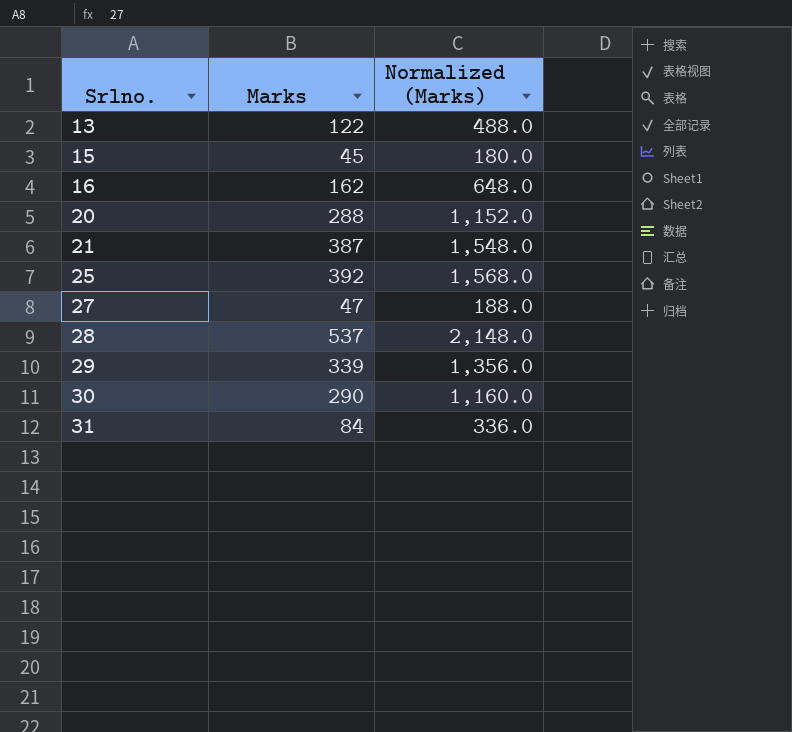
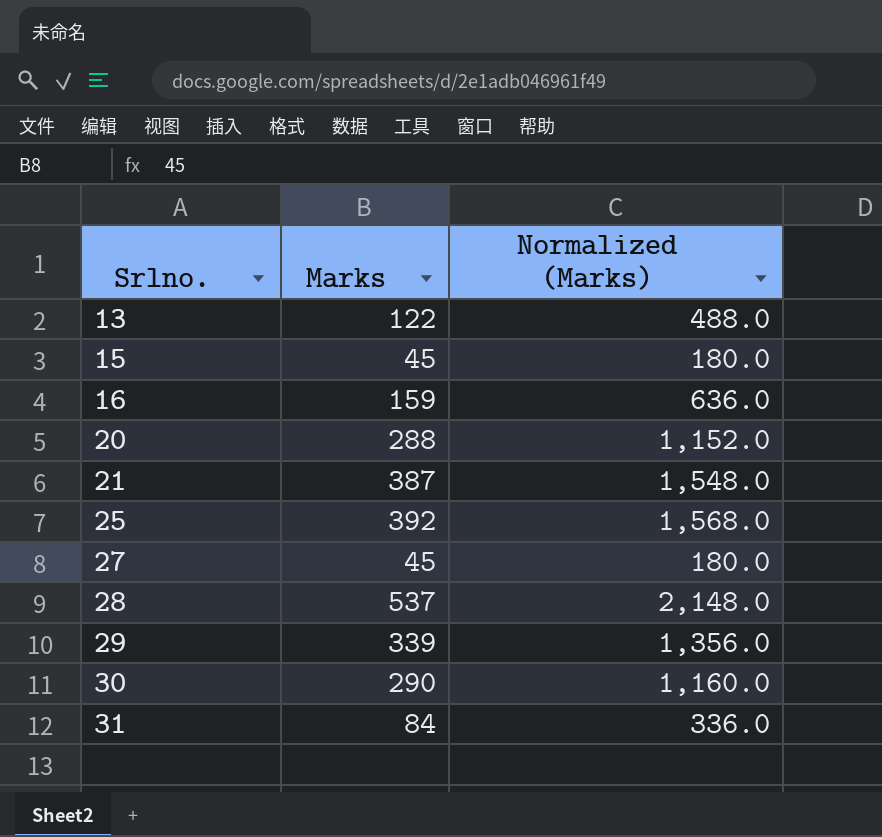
16 | Marks: 162 -> 159
16 | Normalized (Marks): 648.0 -> 636.0
27 | Marks: 47 -> 45
27 | Normalized (Marks): 188.0 -> 180.0

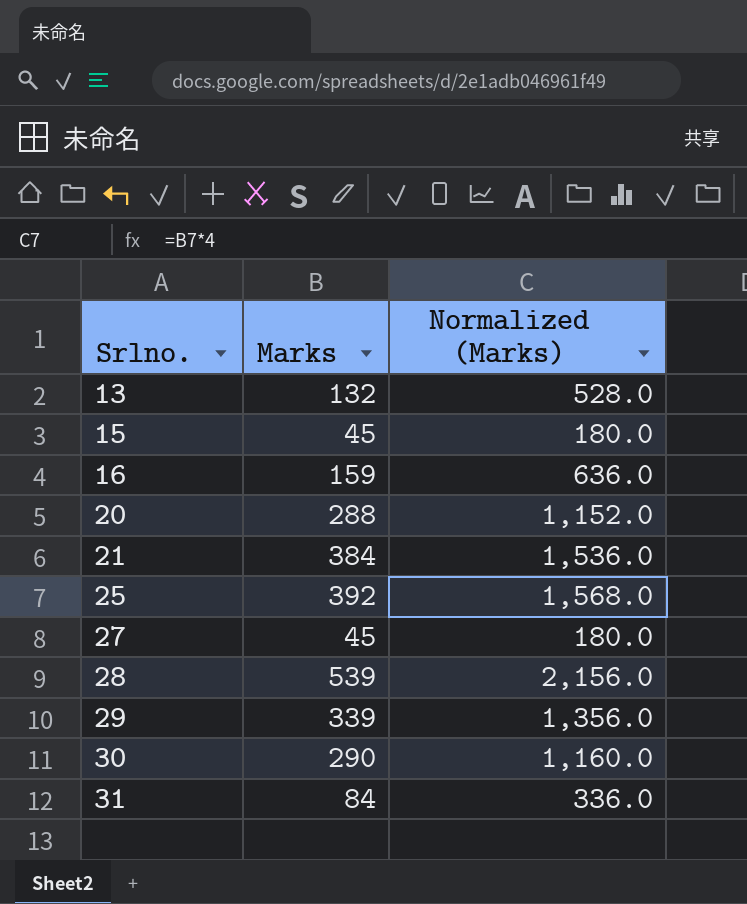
13 | Marks: 122 -> 132
13 | Normalized (Marks): 488.0 -> 528.0
21 | Marks: 387 -> 384
21 | Normalized (Marks): 1,548.0 -> 1,536.0
28 | Marks: 537 -> 539
28 | Normalized (Marks): 2,148.0 -> 2,156.0

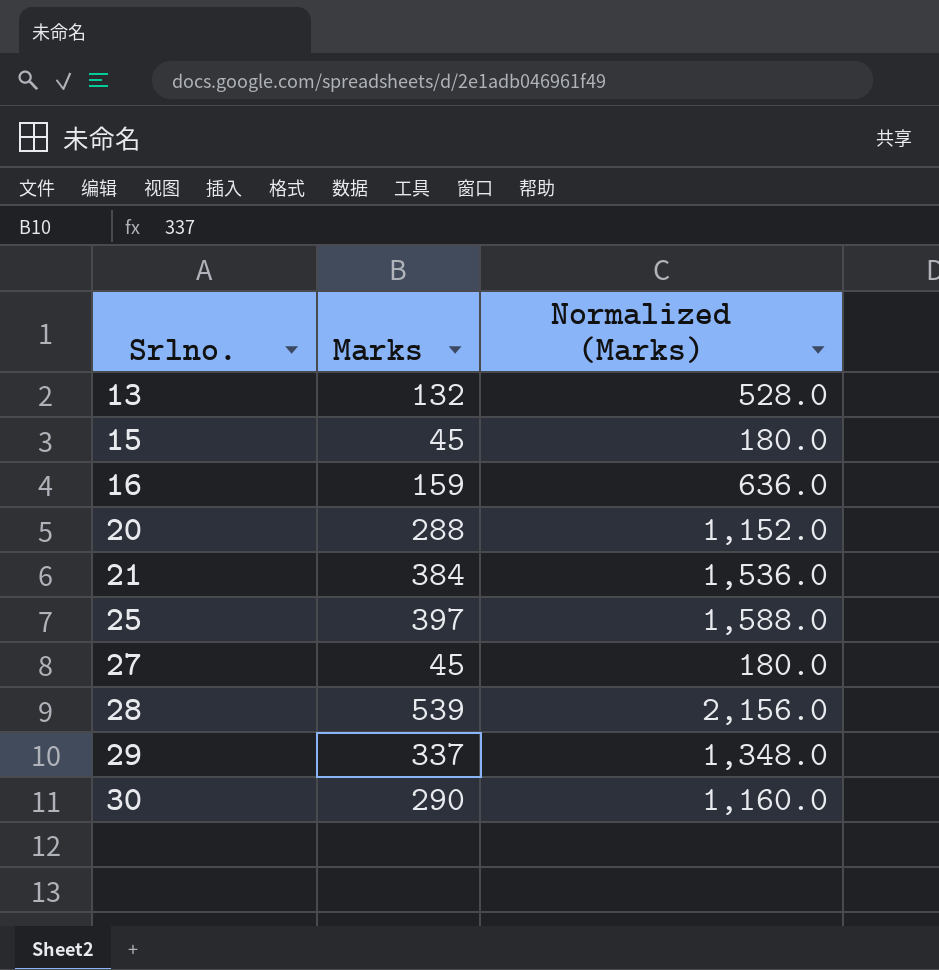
row 31: 84 | 336.0 -> none
25 | Marks: 392 -> 397
25 | Normalized (Marks): 1,568.0 -> 1,588.0
29 | Marks: 339 -> 337
29 | Normalized (Marks): 1,356.0 -> 1,348.0

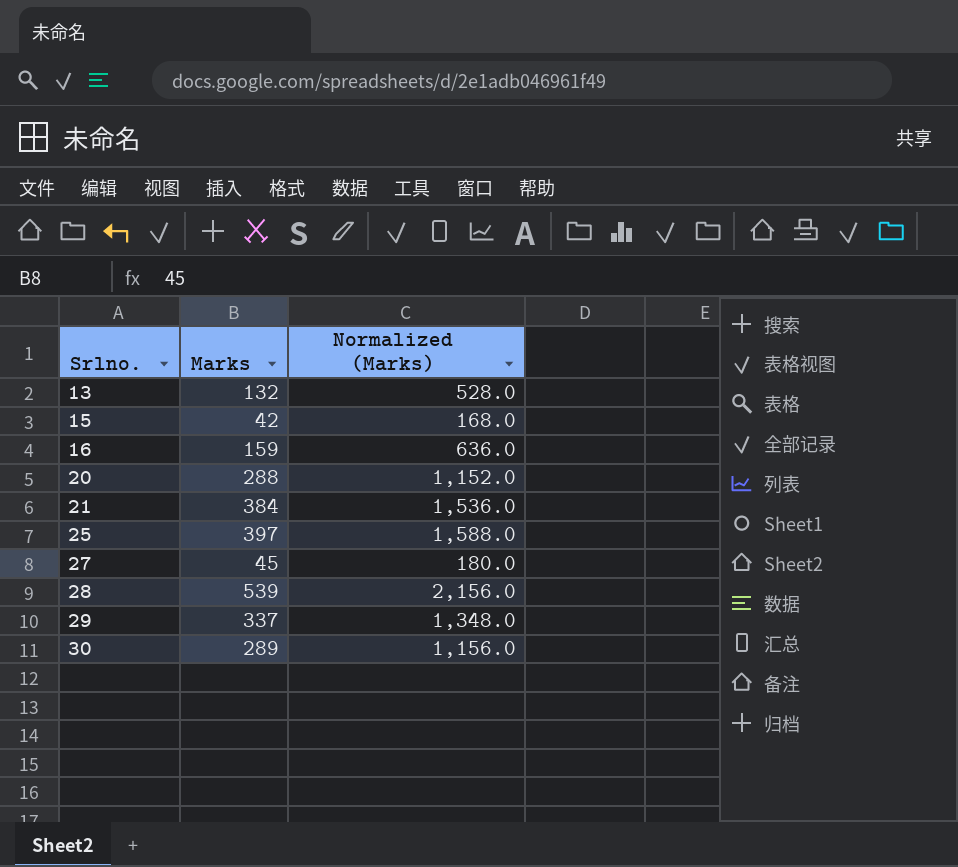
15 | Marks: 45 -> 42
15 | Normalized (Marks): 180.0 -> 168.0
30 | Marks: 290 -> 289
30 | Normalized (Marks): 1,160.0 -> 1,156.0

